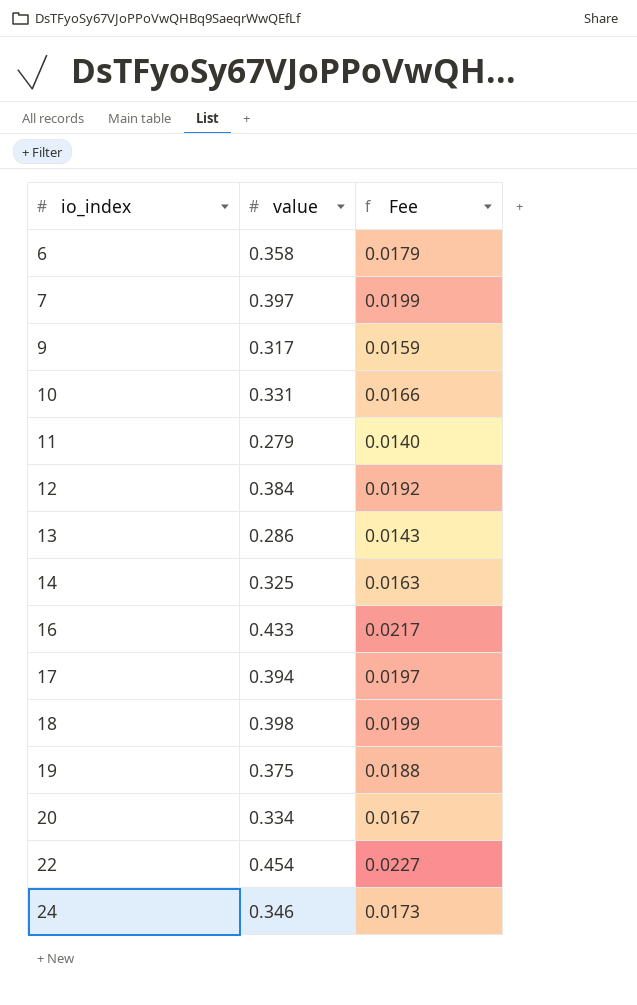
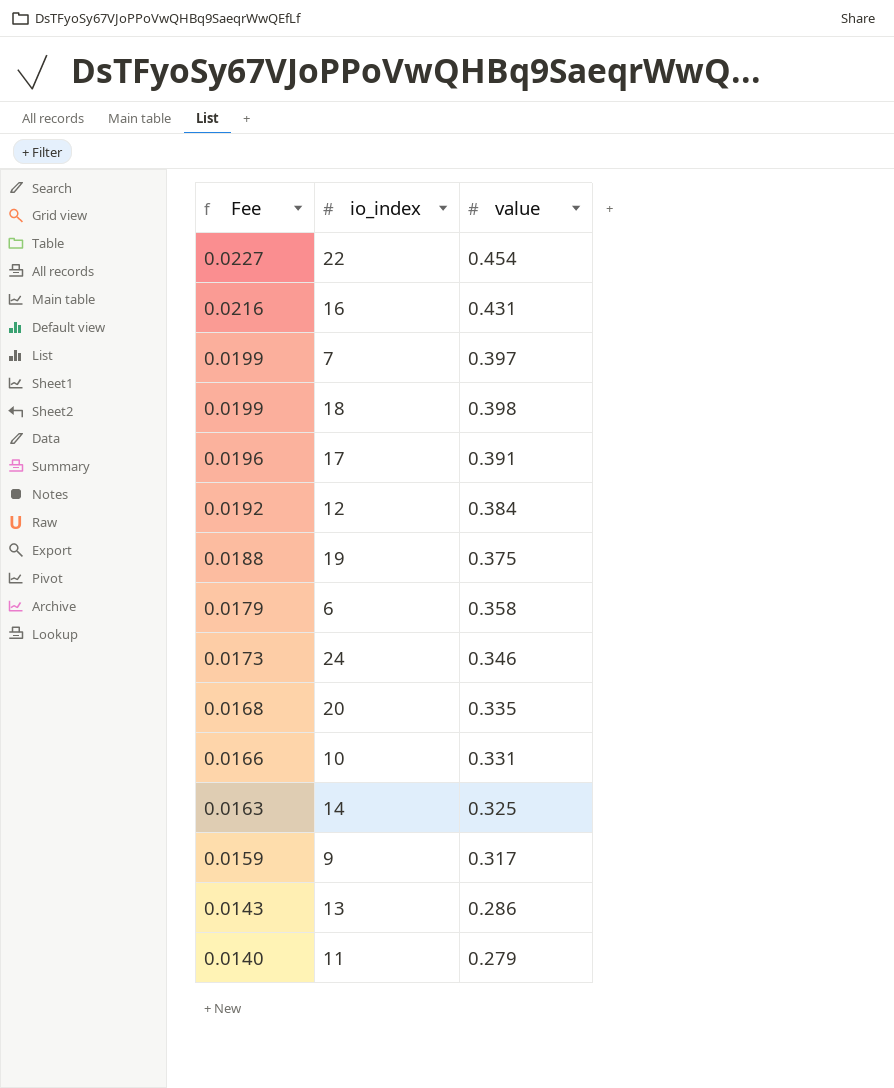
row order: io_index ascending -> Fee descending
column Fee | position: 3 -> 1
16 | Fee: 0.0217 -> 0.0216
16 | value: 0.433 -> 0.431
17 | Fee: 0.0197 -> 0.0196
17 | value: 0.394 -> 0.391
20 | Fee: 0.0167 -> 0.0168
20 | value: 0.334 -> 0.335

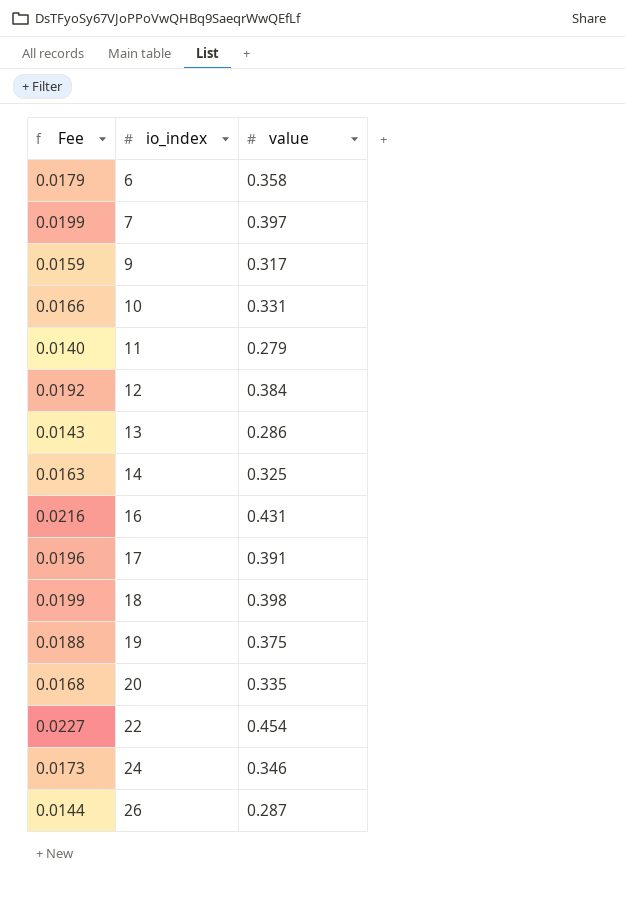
row order: Fee descending -> io_index ascending
row 26: none -> 0.0144 | 0.287

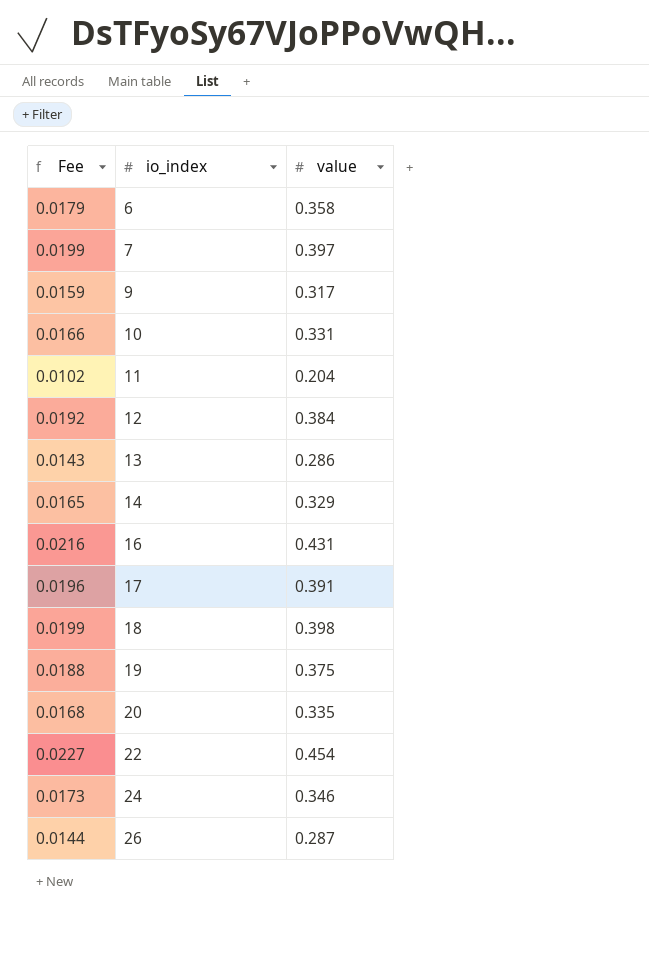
11 | Fee: 0.0140 -> 0.0102
11 | value: 0.279 -> 0.204
14 | Fee: 0.0163 -> 0.0165
14 | value: 0.325 -> 0.329

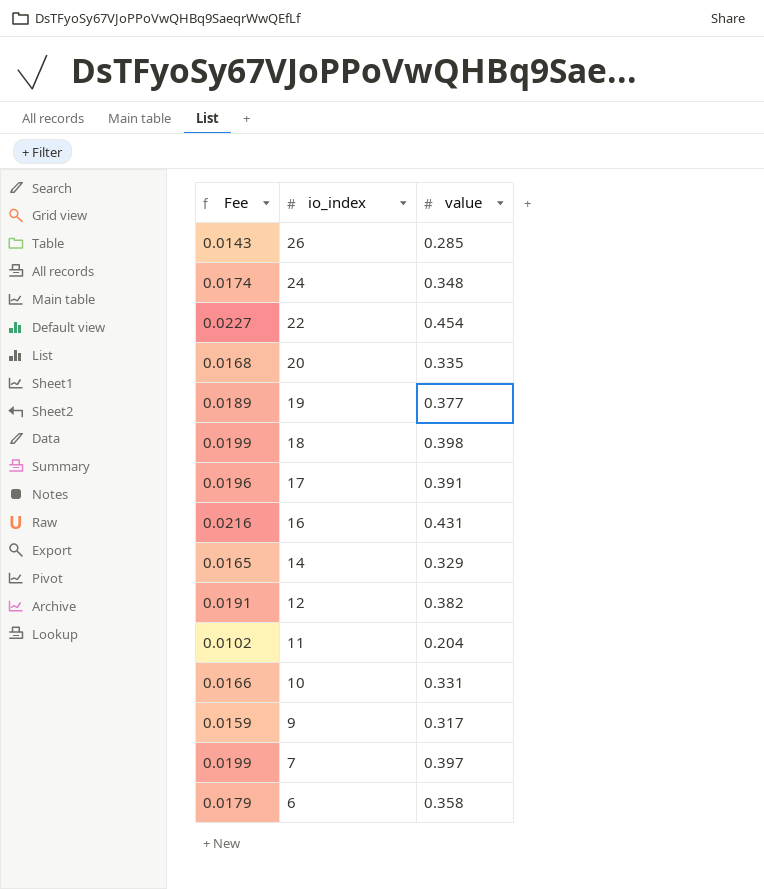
row order: io_index ascending -> io_index descending
row 13: 0.0143 | 0.286 -> none
26 | Fee: 0.0144 -> 0.0143
26 | value: 0.287 -> 0.285
24 | Fee: 0.0173 -> 0.0174
24 | value: 0.346 -> 0.348
19 | Fee: 0.0188 -> 0.0189
19 | value: 0.375 -> 0.377
12 | Fee: 0.0192 -> 0.0191
12 | value: 0.384 -> 0.382

